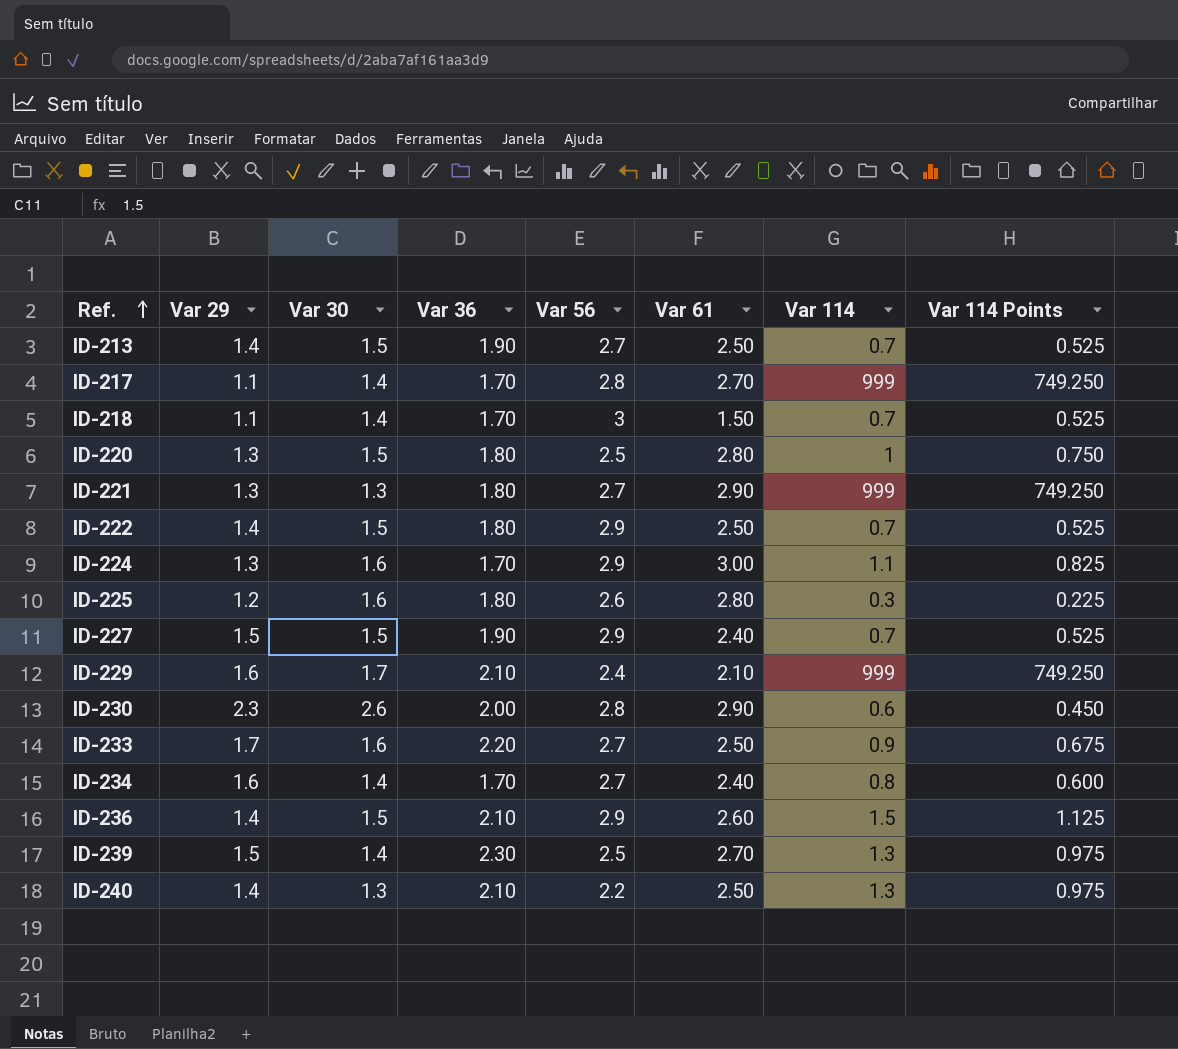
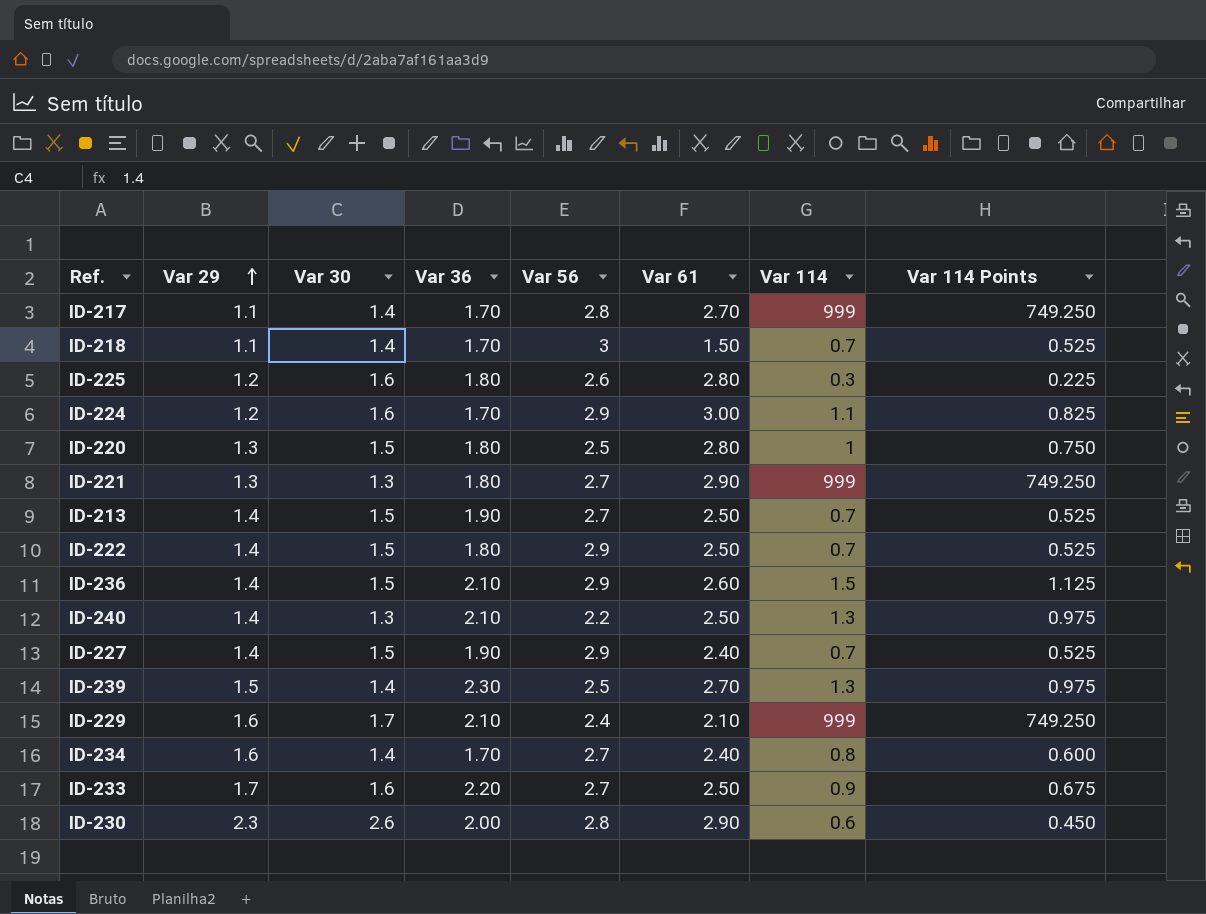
row order: Ref. ascending -> Var 29 ascending
ID-224 | Var 29: 1.3 -> 1.2
ID-227 | Var 29: 1.5 -> 1.4

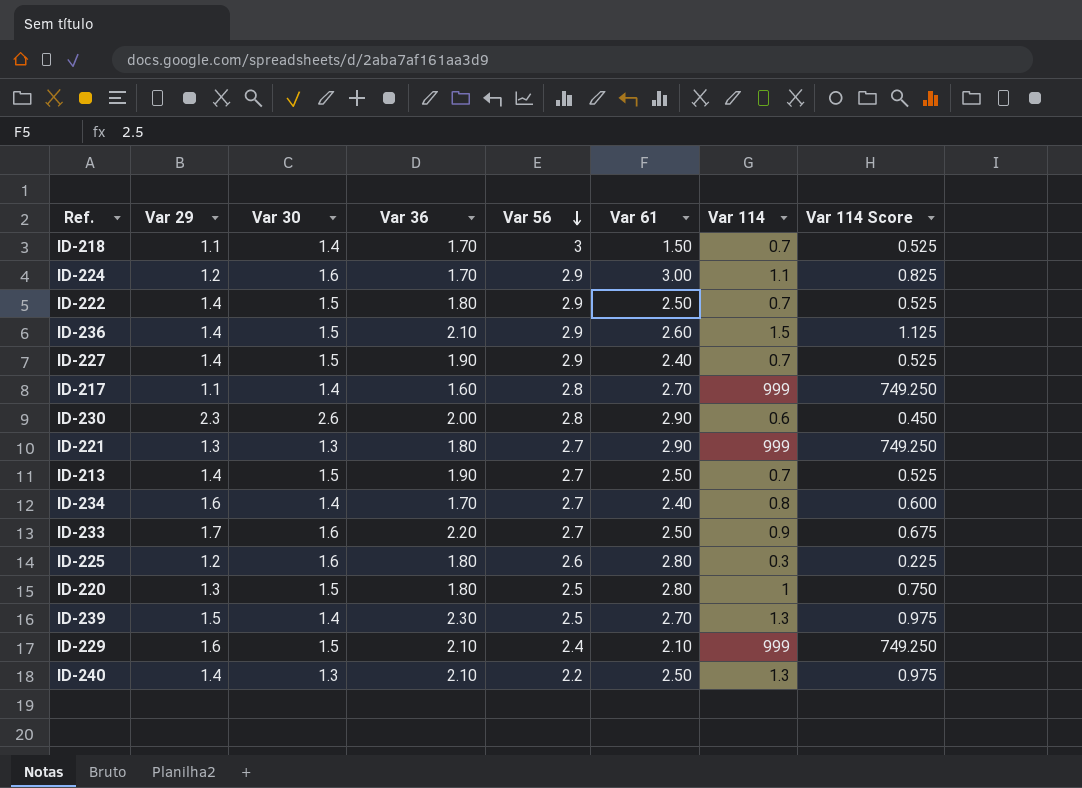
row order: Var 29 ascending -> Var 56 descending
column name: Var 114 Points -> Var 114 Score
ID-217 | Var 36: 1.70 -> 1.60
ID-229 | Var 30: 1.7 -> 1.5

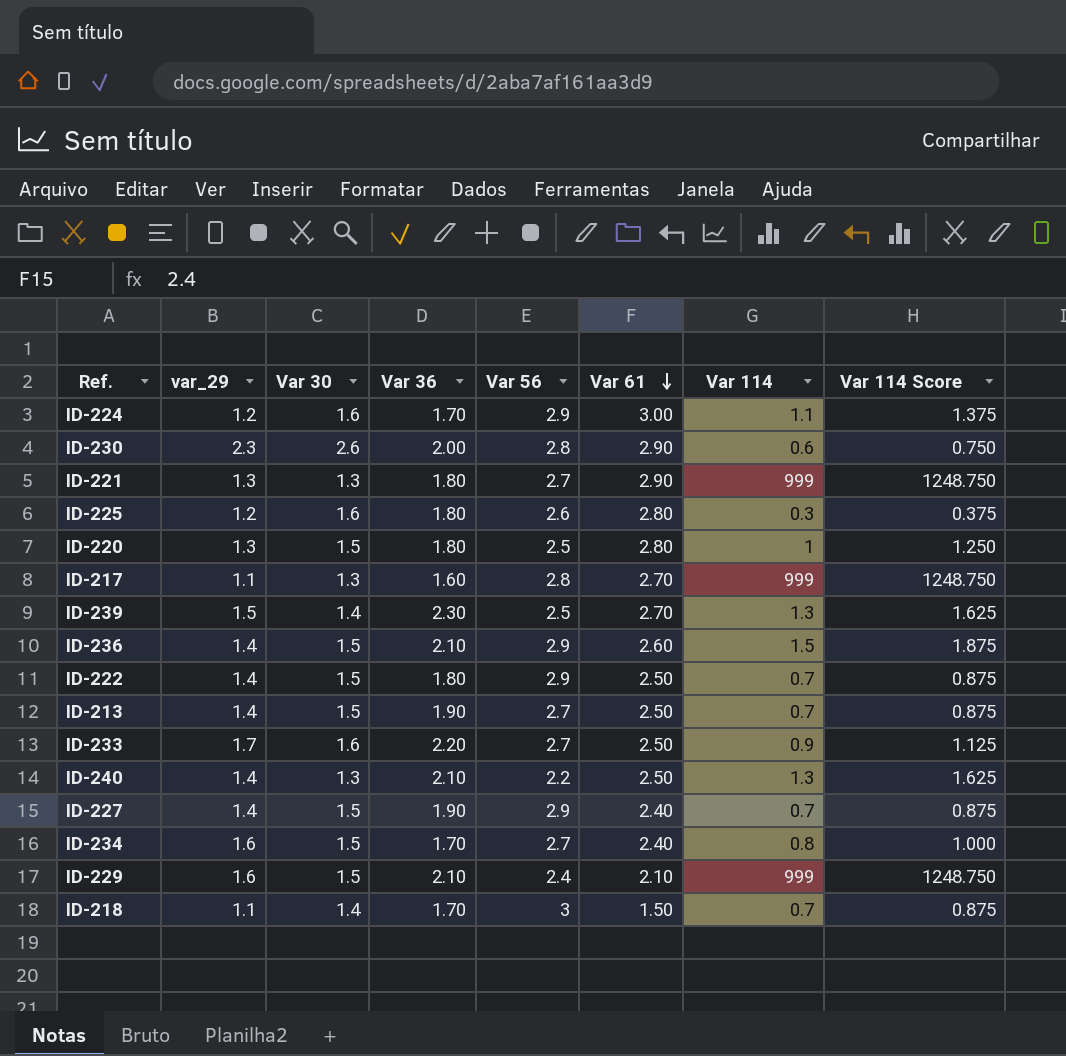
row order: Var 56 descending -> Var 61 descending
column name: Var 29 -> var_29
column Var 114 Score | formula: [Var 114] * 0.75 -> [Var 114] * 1.25
ID-217 | Var 30: 1.4 -> 1.3
ID-234 | Var 30: 1.4 -> 1.5

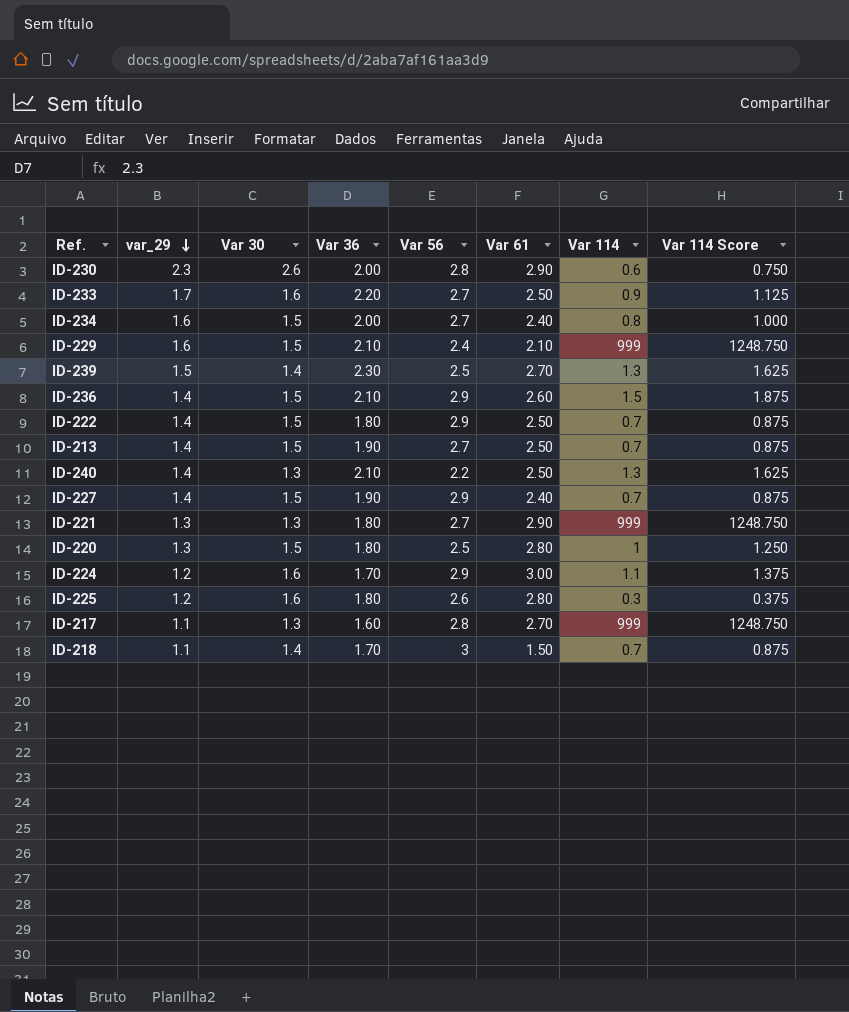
row order: Var 61 descending -> var_29 descending
ID-234 | Var 36: 1.70 -> 2.00

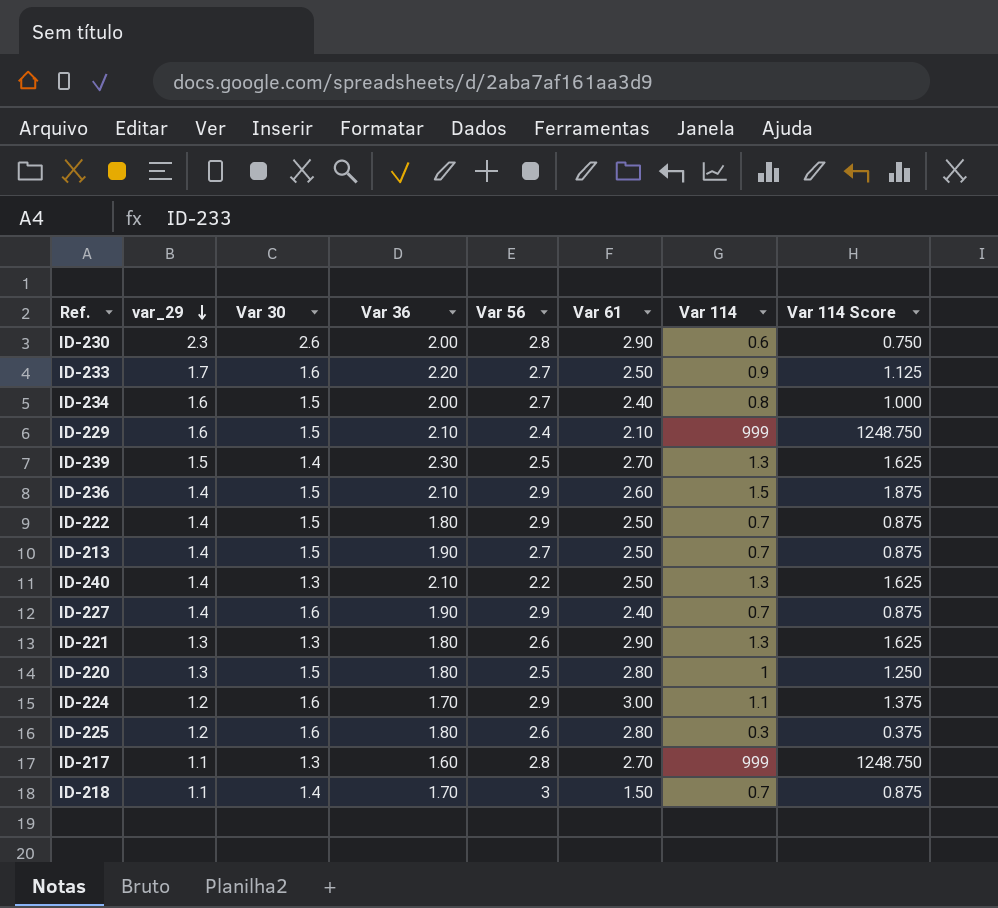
ID-227 | Var 30: 1.5 -> 1.6
ID-221 | Var 56: 2.7 -> 2.6
ID-221 | Var 114: 999 -> 1.3
ID-221 | Var 114 Score: 1248.750 -> 1.625

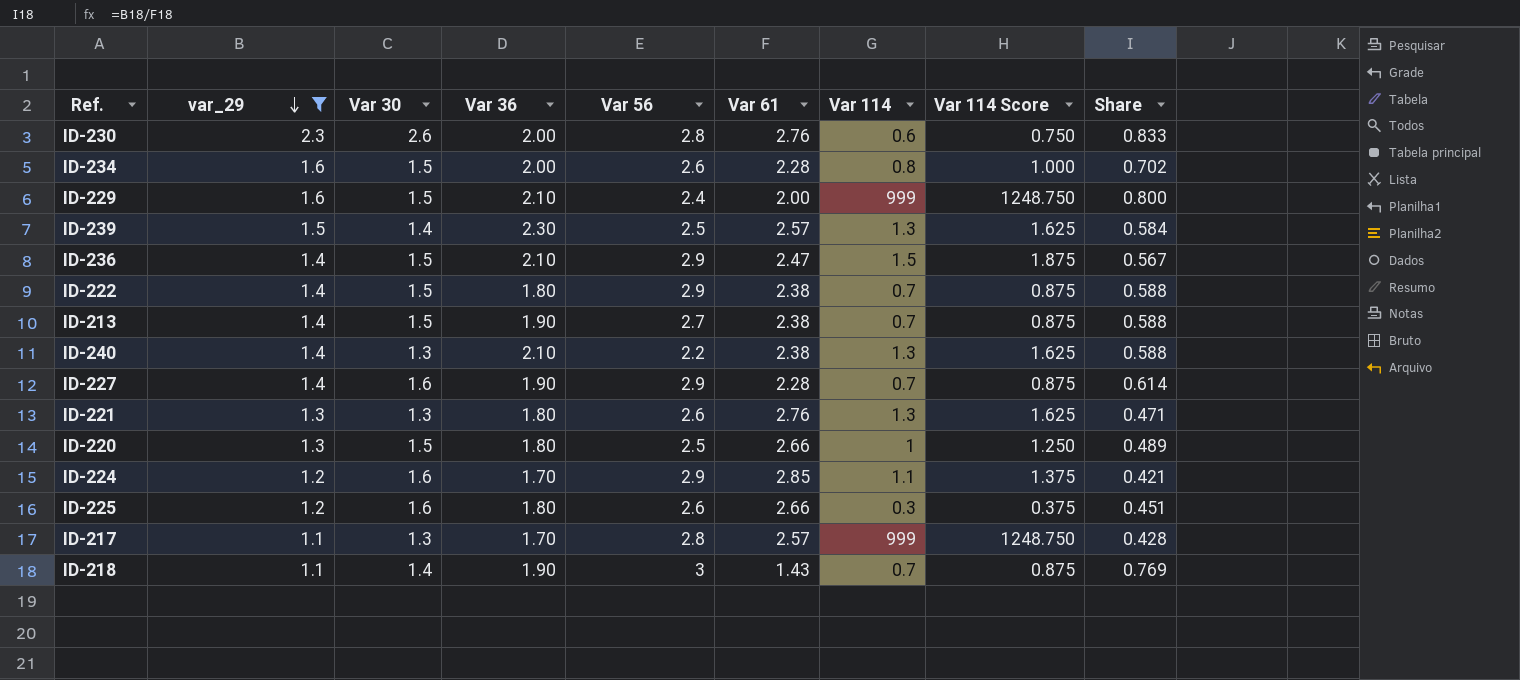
filter: none -> var_29 != 1.7
column Share | formula: none -> [var_29] / [Var 61]
ID-230 | Var 61: 2.90 -> 2.76
ID-234 | Var 56: 2.7 -> 2.6
ID-234 | Var 61: 2.40 -> 2.28
ID-229 | Var 61: 2.10 -> 2.00
ID-239 | Var 61: 2.70 -> 2.57
ID-236 | Var 61: 2.60 -> 2.47
ID-222 | Var 61: 2.50 -> 2.38
ID-213 | Var 61: 2.50 -> 2.38
ID-240 | Var 61: 2.50 -> 2.38
ID-227 | Var 61: 2.40 -> 2.28
ID-221 | Var 61: 2.90 -> 2.76
ID-220 | Var 61: 2.80 -> 2.66
ID-224 | Var 61: 3.00 -> 2.85
ID-225 | Var 61: 2.80 -> 2.66
ID-217 | Var 36: 1.60 -> 1.70
ID-217 | Var 61: 2.70 -> 2.57
ID-218 | Var 36: 1.70 -> 1.90
ID-218 | Var 61: 1.50 -> 1.43

